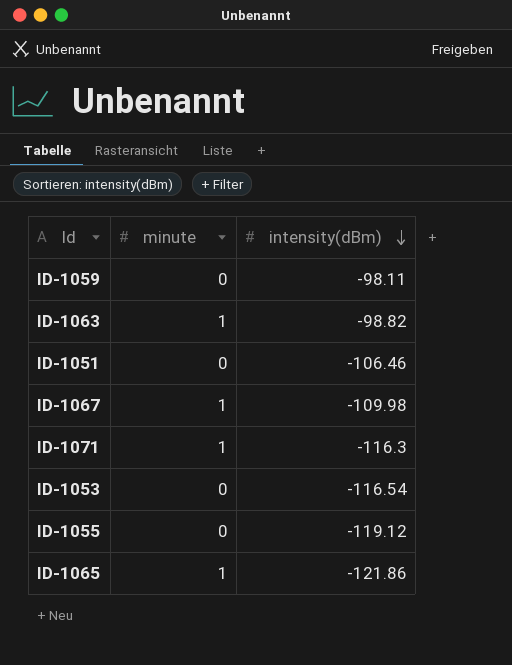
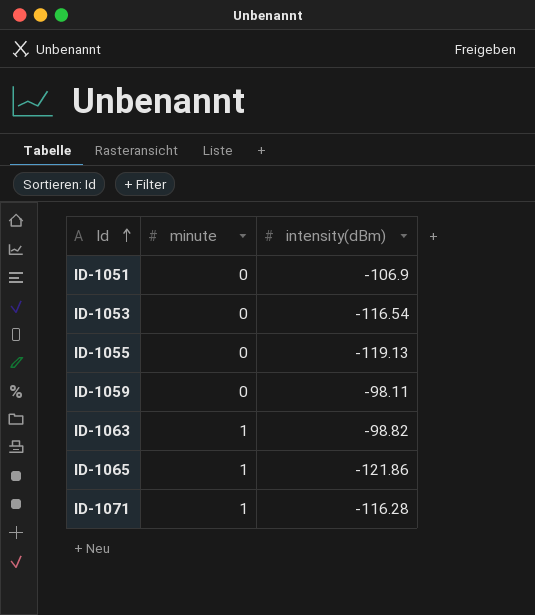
row order: intensity(dBm) descending -> Id ascending
row ID-1067: 1 | -109.98 -> none
ID-1051 | intensity(dBm): -106.46 -> -106.9
ID-1055 | intensity(dBm): -119.12 -> -119.13
ID-1071 | intensity(dBm): -116.3 -> -116.28

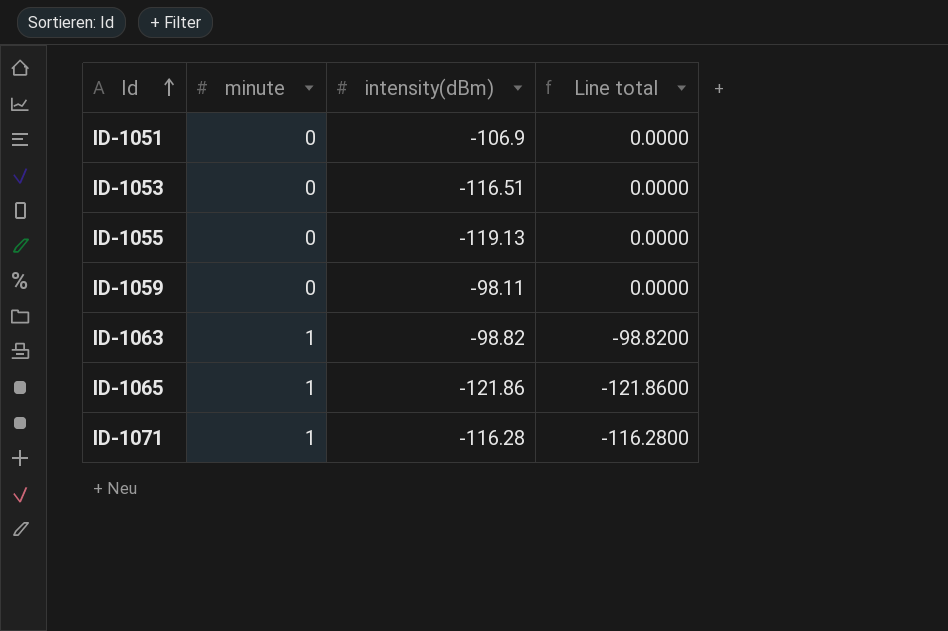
column Line total | formula: none -> [minute] * [intensity(dBm)]
ID-1053 | intensity(dBm): -116.54 -> -116.51

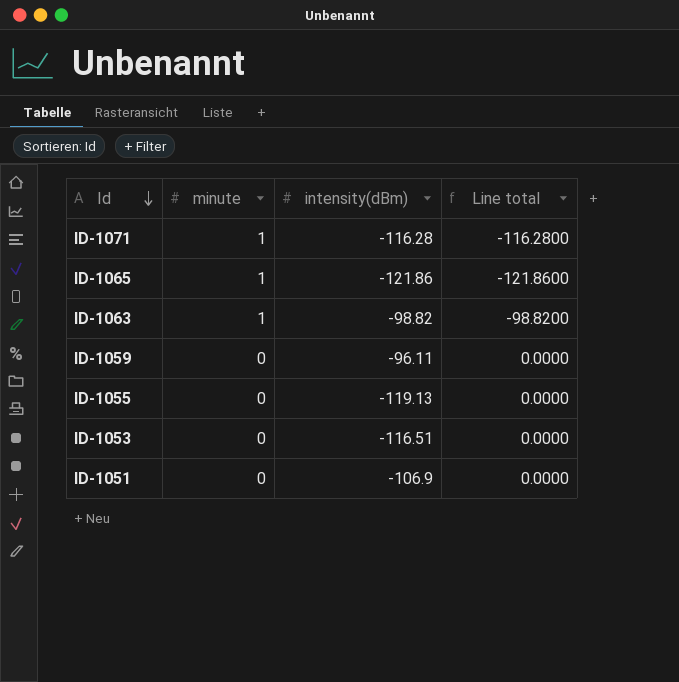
row order: Id ascending -> Id descending
ID-1059 | intensity(dBm): -98.11 -> -96.11

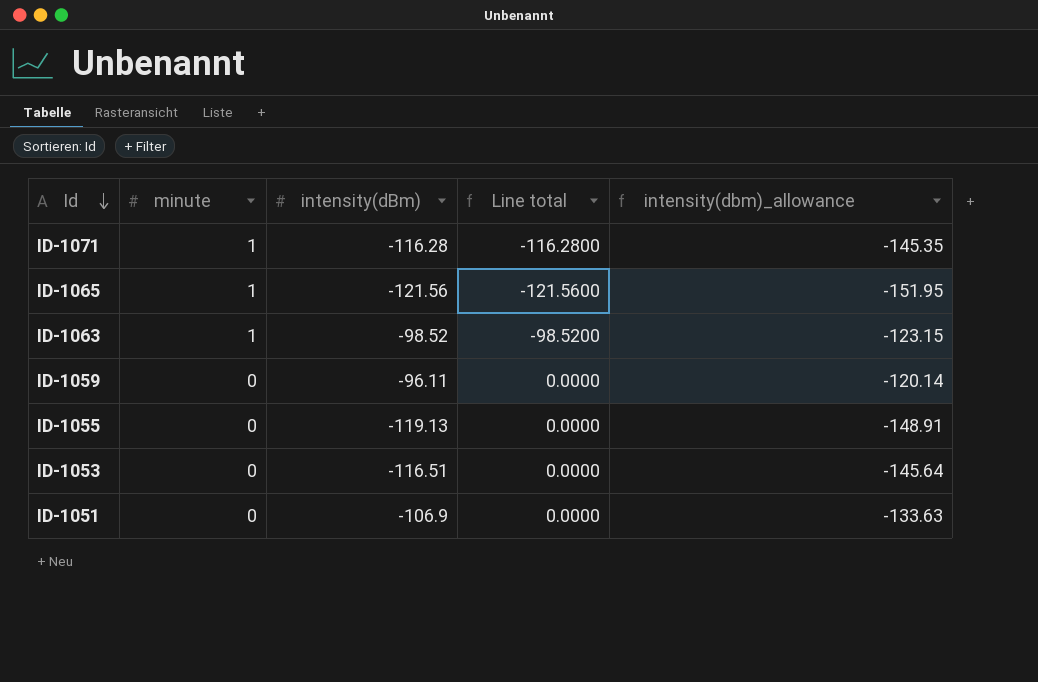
column intensity(dbm)_allowance | formula: none -> [intensity(dBm)] * 1.25
ID-1065 | intensity(dBm): -121.86 -> -121.56
ID-1065 | Line total: -121.8600 -> -121.5600
ID-1063 | intensity(dBm): -98.82 -> -98.52
ID-1063 | Line total: -98.8200 -> -98.5200

